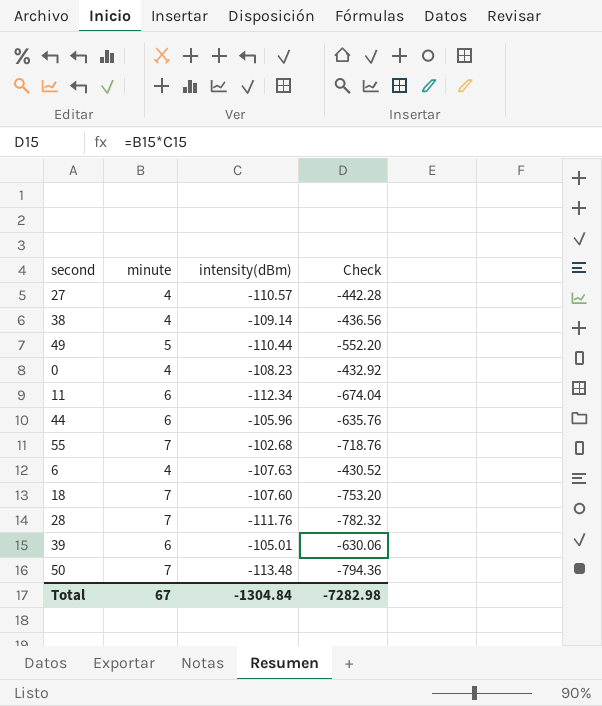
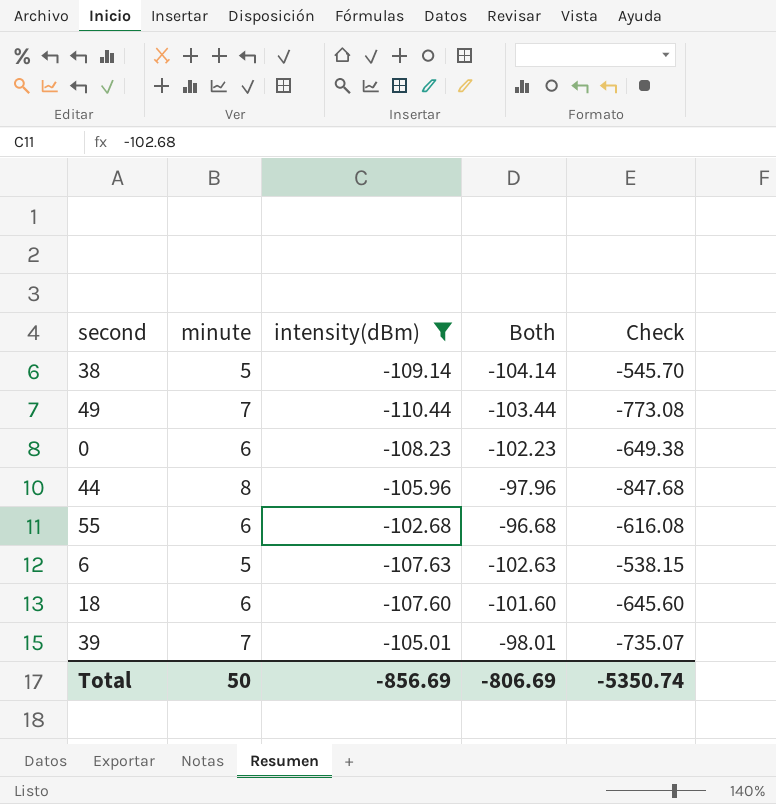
filter: none -> intensity(dBm) >= -110.44
column Both | formula: none -> [minute] + [intensity(dBm)]
38 | minute: 4 -> 5
38 | Check: -436.56 -> -545.70
49 | minute: 5 -> 7
49 | Check: -552.20 -> -773.08
0 | minute: 4 -> 6
0 | Check: -432.92 -> -649.38
44 | minute: 6 -> 8
44 | Check: -635.76 -> -847.68
55 | minute: 7 -> 6
55 | Check: -718.76 -> -616.08
6 | minute: 4 -> 5
6 | Check: -430.52 -> -538.15
18 | minute: 7 -> 6
18 | Check: -753.20 -> -645.60
39 | minute: 6 -> 7
39 | Check: -630.06 -> -735.07
Total | minute: 67 -> 50
Total | intensity(dBm): -1304.84 -> -856.69
Total | Check: -7282.98 -> -5350.74

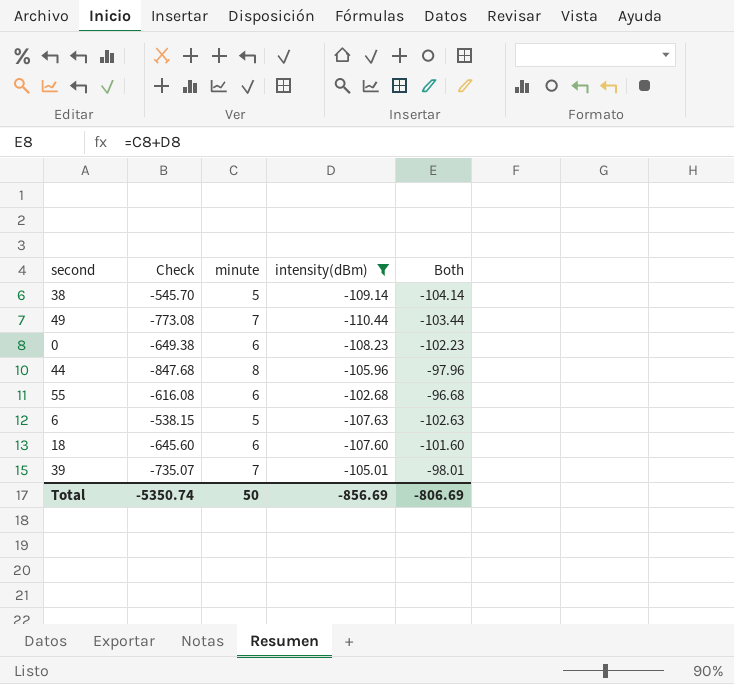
column Check | position: 5 -> 2

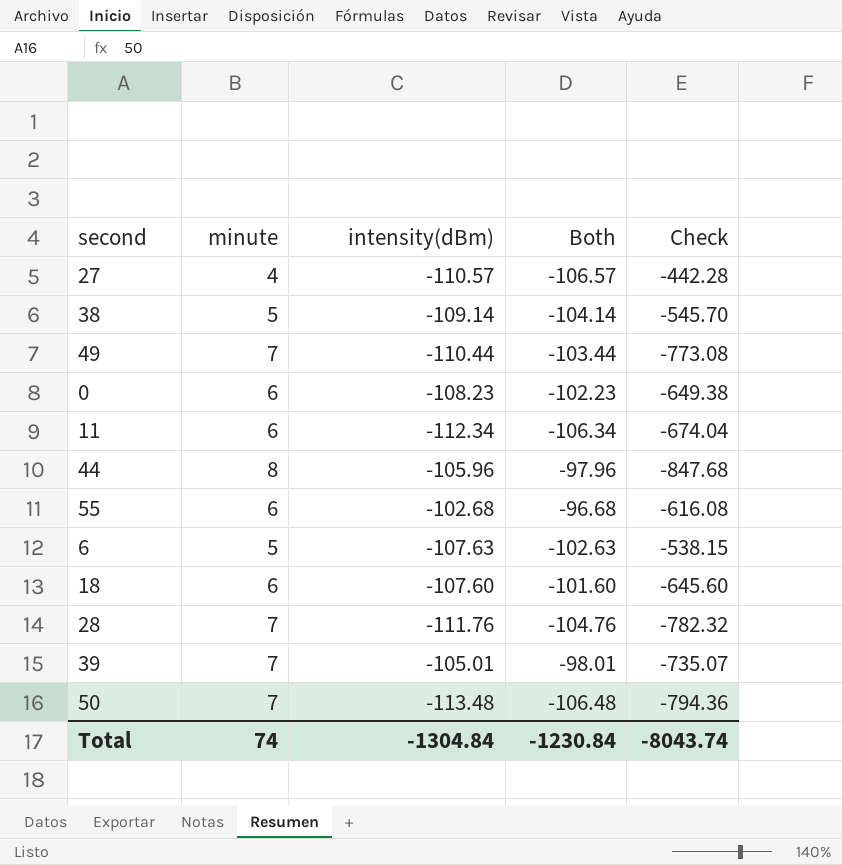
filter: intensity(dBm) >= -110.44 -> none
column Check | position: 2 -> 5
Total | minute: 50 -> 74
Total | intensity(dBm): -856.69 -> -1304.84
Total | Both: -806.69 -> -1230.84
Total | Check: -5350.74 -> -8043.74

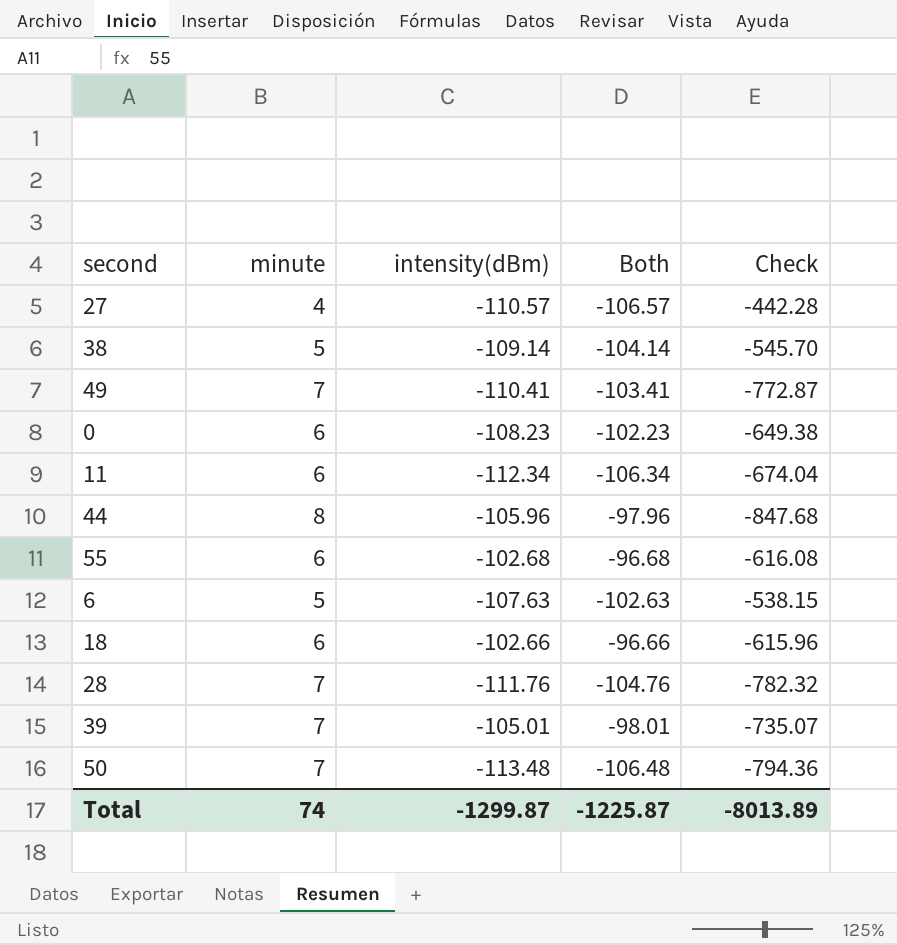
49 | intensity(dBm): -110.44 -> -110.41
49 | Both: -103.44 -> -103.41
49 | Check: -773.08 -> -772.87
18 | intensity(dBm): -107.60 -> -102.66
18 | Both: -101.60 -> -96.66
18 | Check: -645.60 -> -615.96
Total | intensity(dBm): -1304.84 -> -1299.87
Total | Both: -1230.84 -> -1225.87
Total | Check: -8043.74 -> -8013.89

